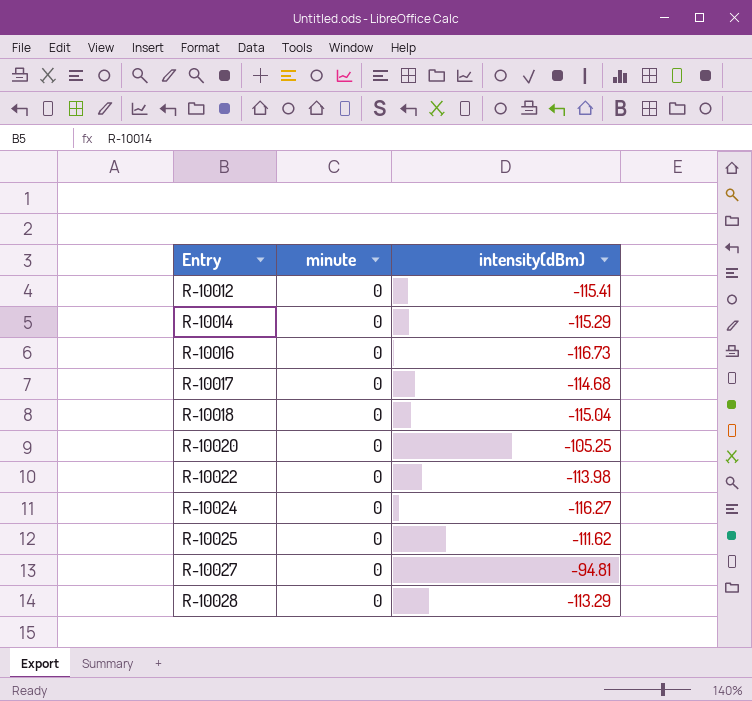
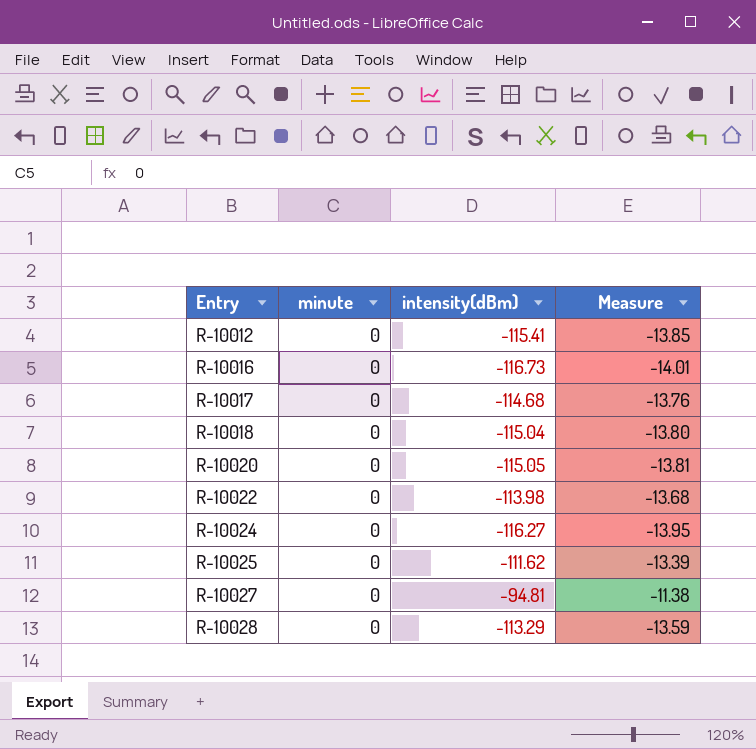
column Measure | formula: none -> [intensity(dBm)] * 0.12
row R-10014: 0 | -115.29 -> none
R-10020 | intensity(dBm): -105.25 -> -115.05

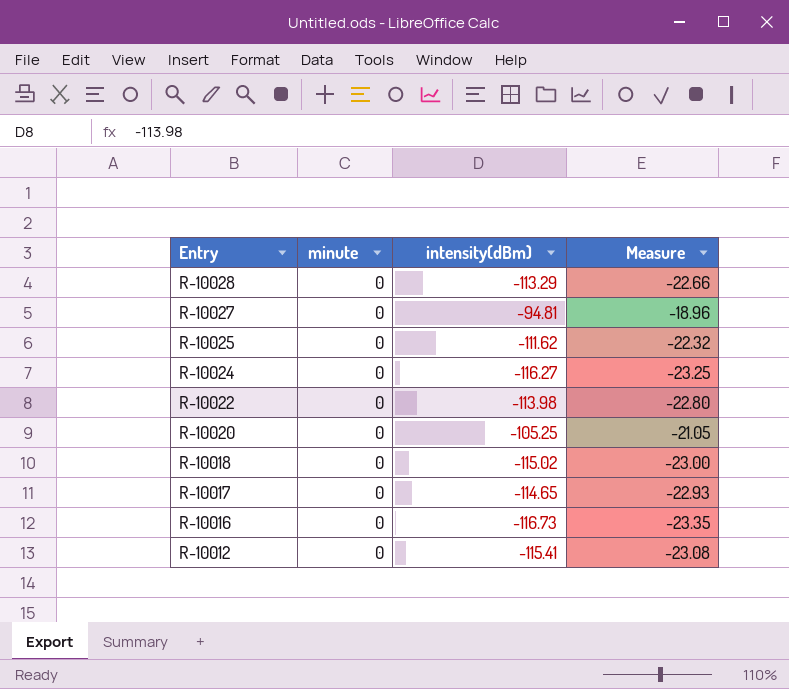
row order: Entry ascending -> Entry descending
column Measure | formula: [intensity(dBm)] * 0.12 -> [intensity(dBm)] * 0.2
R-10020 | intensity(dBm): -115.05 -> -105.25
R-10018 | intensity(dBm): -115.04 -> -115.02
R-10017 | intensity(dBm): -114.68 -> -114.65

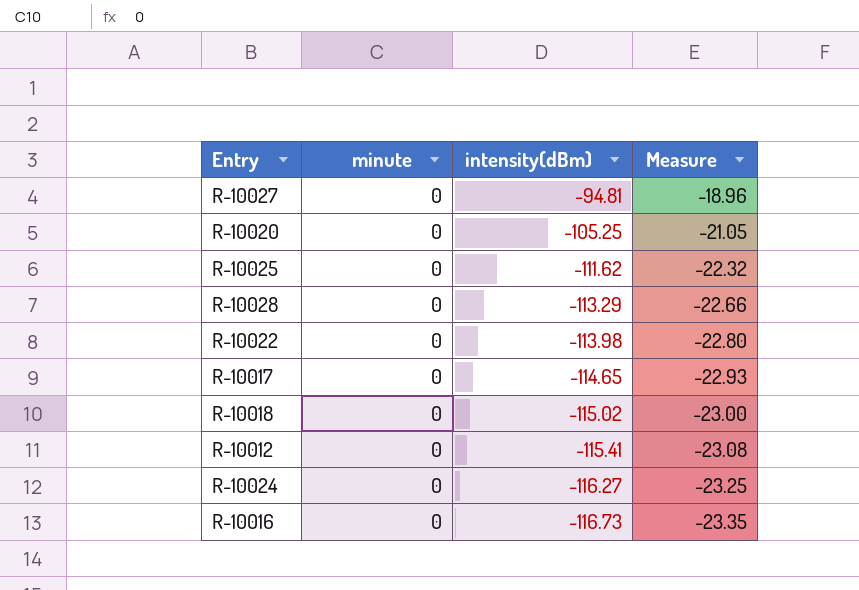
row order: Entry descending -> intensity(dBm) descending

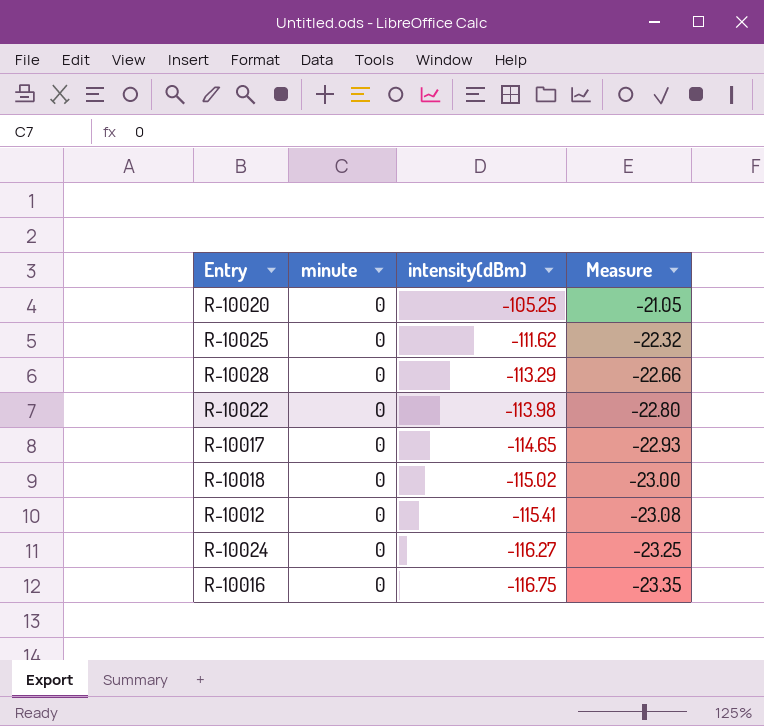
row R-10027: 0 | -94.81 | -18.96 -> none
R-10016 | intensity(dBm): -116.73 -> -116.75

